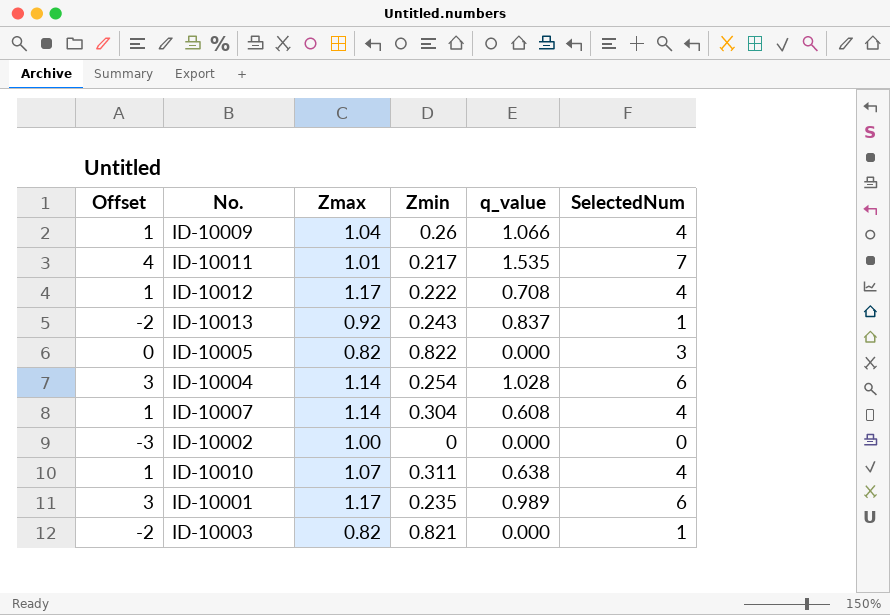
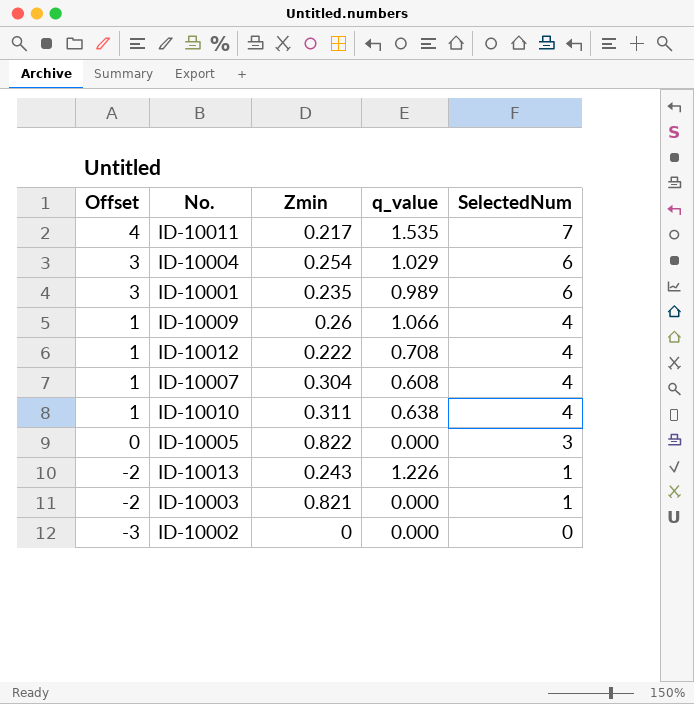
row order: none -> Offset descending
column Zmax | position: 3 -> none
ID-10004 | q_value: 1.028 -> 1.029
ID-10013 | q_value: 0.837 -> 1.226

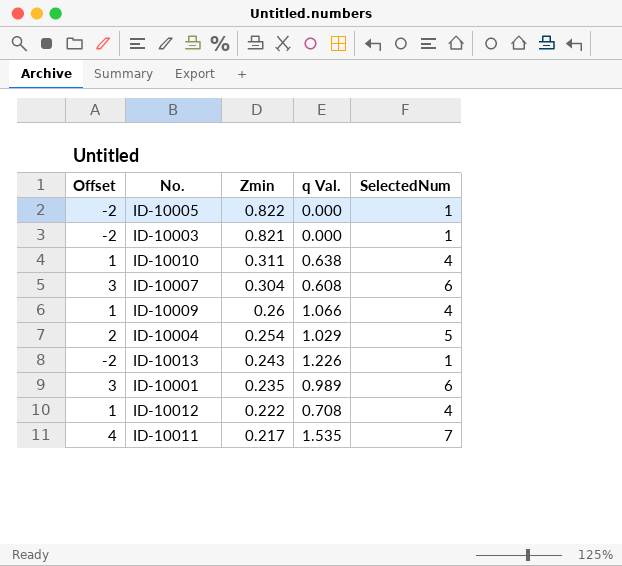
row order: Offset descending -> Zmin descending
column name: q_value -> q Val.
row ID-10002: -3 | 0 | 0.000 | 0 -> none
ID-10005 | Offset: 0 -> -2
ID-10005 | SelectedNum: 3 -> 1
ID-10007 | Offset: 1 -> 3
ID-10007 | SelectedNum: 4 -> 6
ID-10004 | Offset: 3 -> 2
ID-10004 | SelectedNum: 6 -> 5

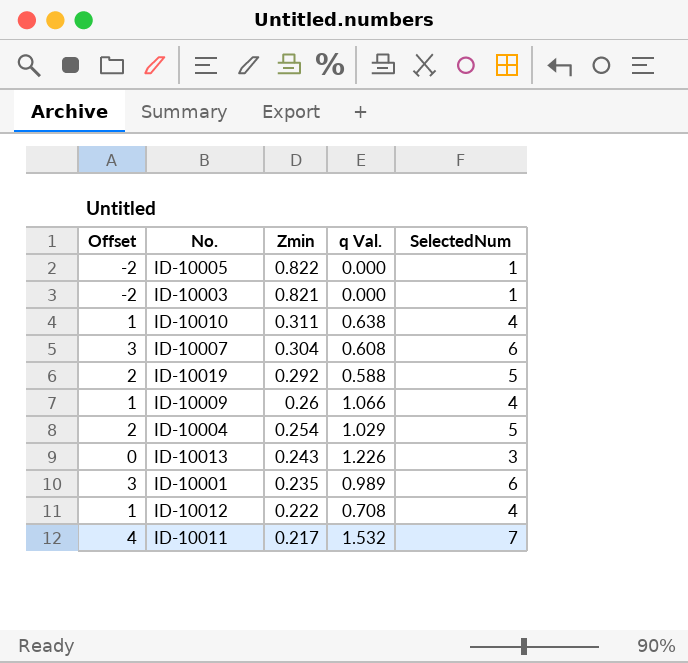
row ID-10019: none -> 2 | 0.292 | 0.588 | 5
ID-10013 | Offset: -2 -> 0
ID-10013 | SelectedNum: 1 -> 3
ID-10011 | q Val.: 1.535 -> 1.532

